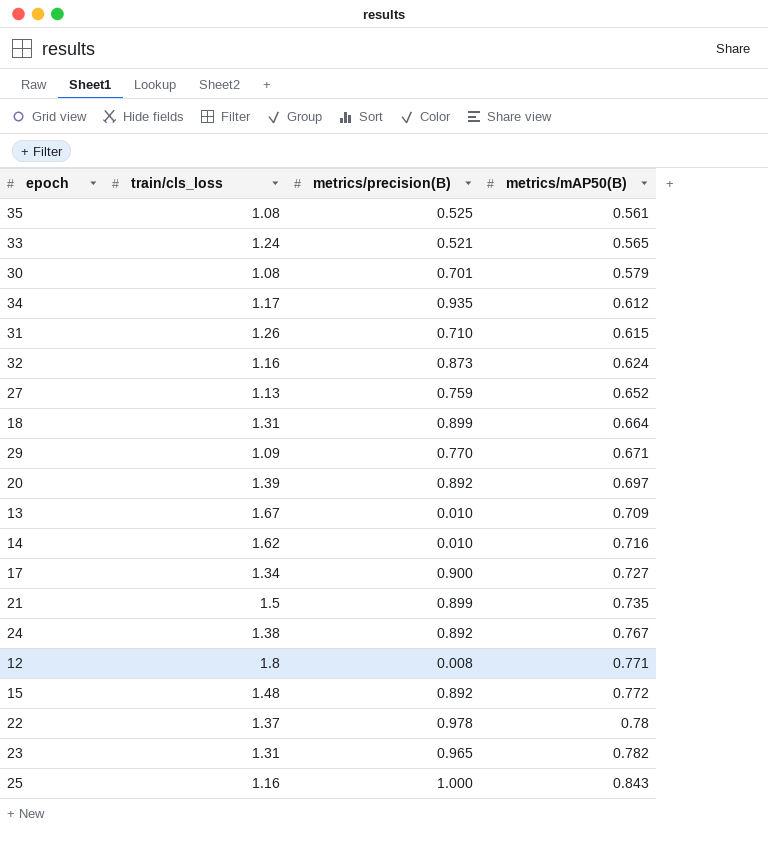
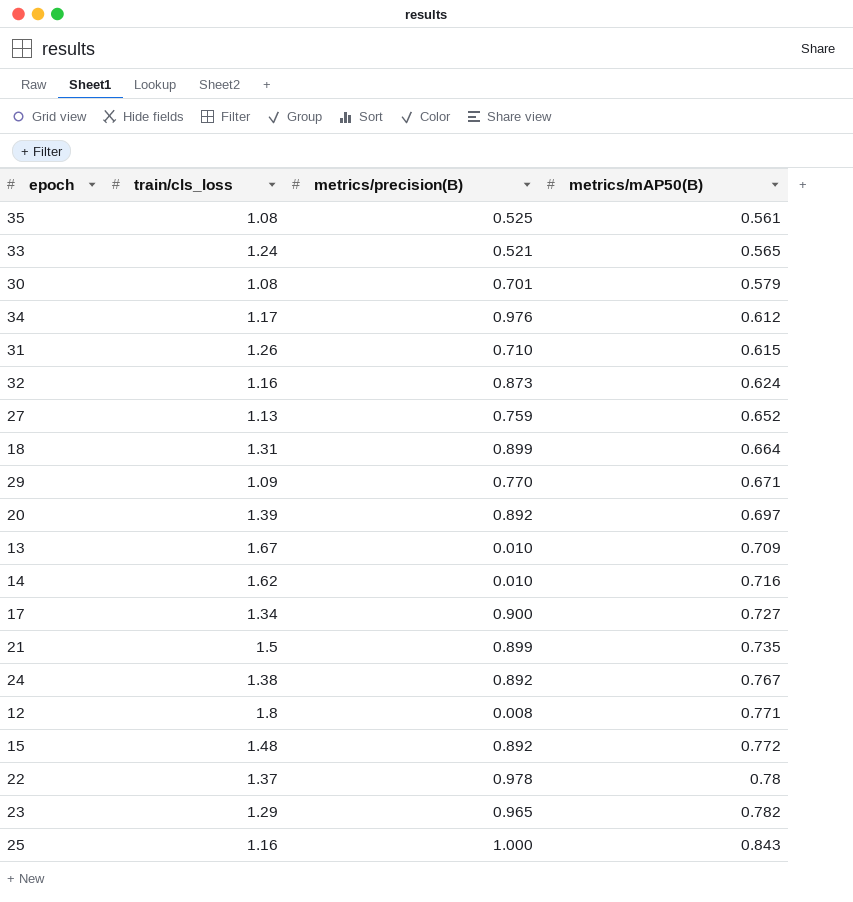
34 | metrics/precision(B): 0.935 -> 0.976
23 | train/cls_loss: 1.31 -> 1.29

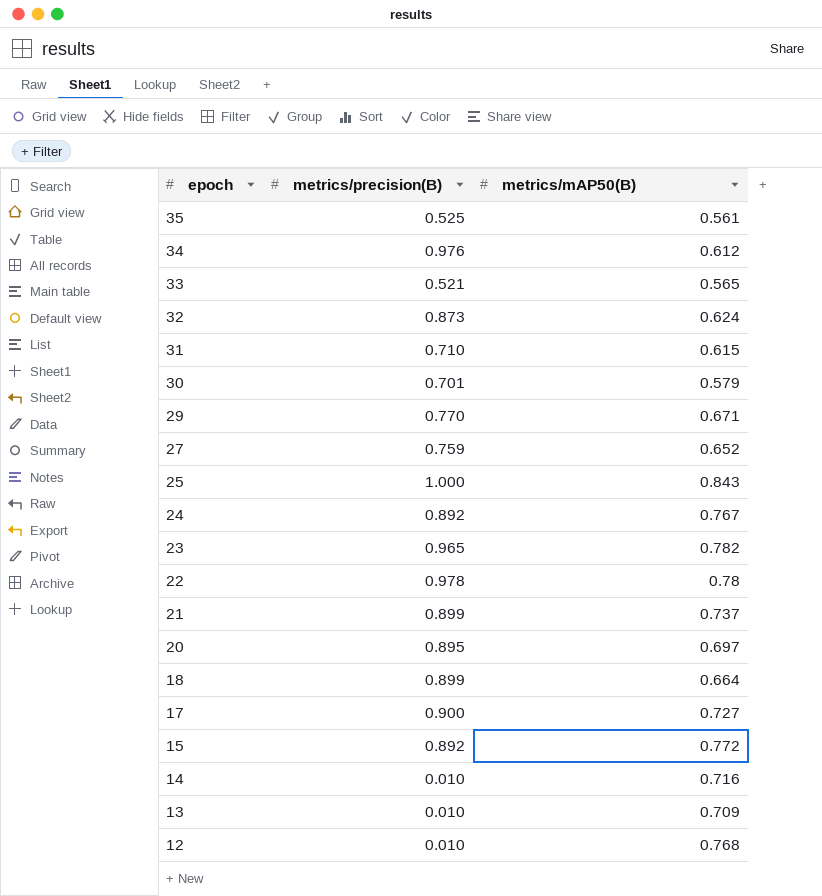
row order: metrics/mAP50(B) ascending -> epoch descending
column train/cls_loss | position: 2 -> none
21 | metrics/mAP50(B): 0.735 -> 0.737
20 | metrics/precision(B): 0.892 -> 0.895
12 | metrics/precision(B): 0.008 -> 0.010
12 | metrics/mAP50(B): 0.771 -> 0.768

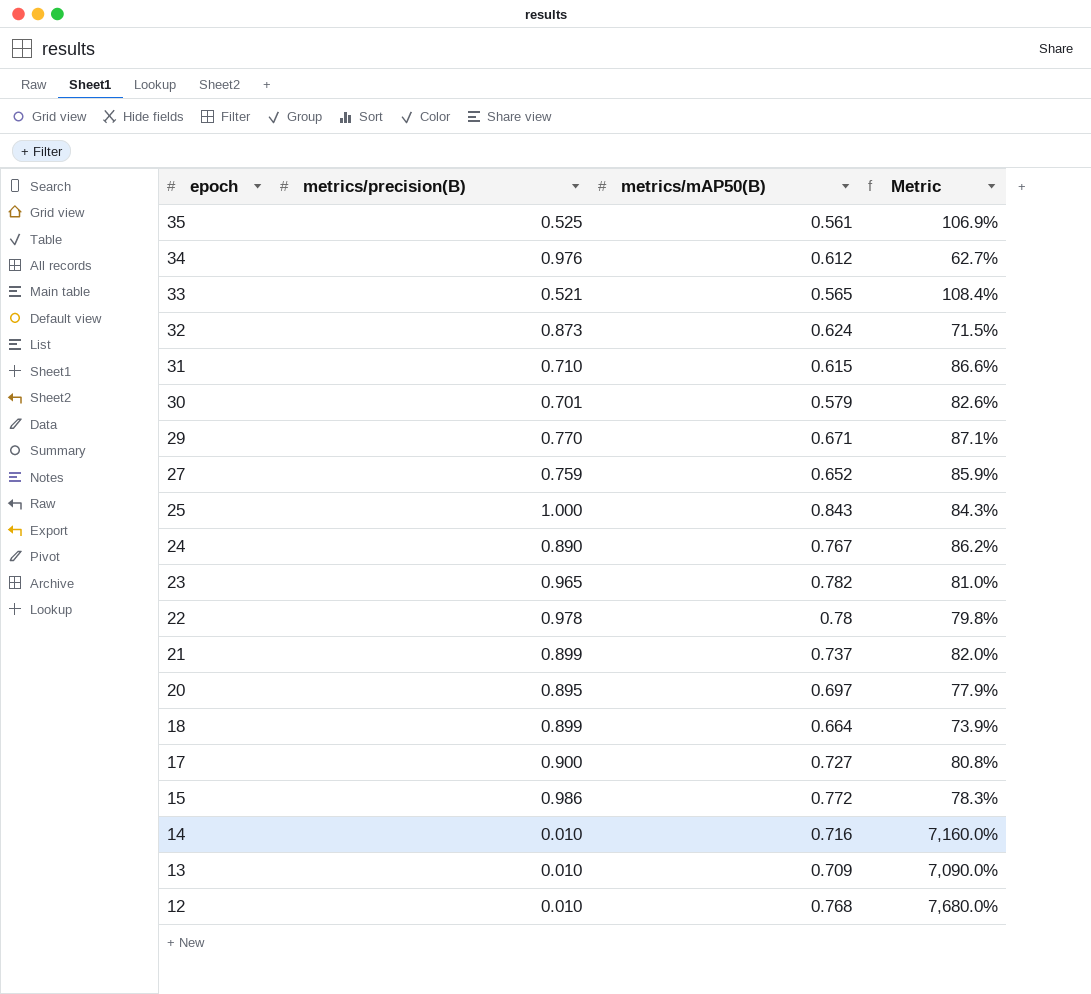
column Metric | formula: none -> [metrics/mAP50(B)] / [metrics/precision(B)]
24 | metrics/precision(B): 0.892 -> 0.890
15 | metrics/precision(B): 0.892 -> 0.986

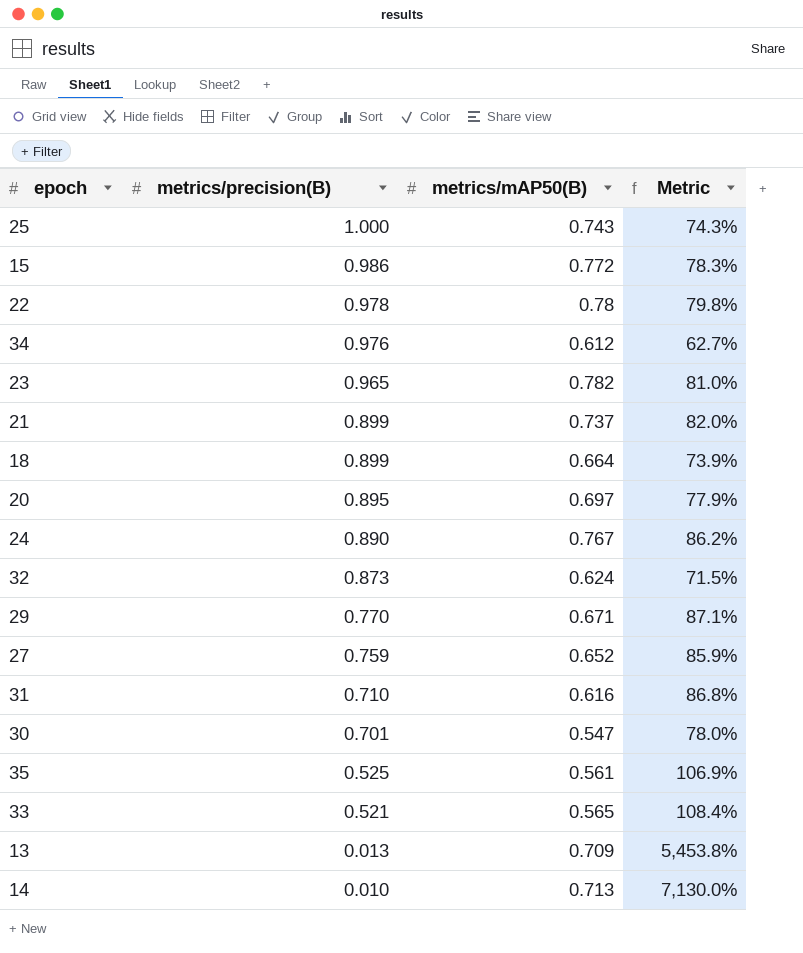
row order: epoch descending -> metrics/precision(B) descending
row 17: 0.900 | 0.727 | 80.8% -> none
row 12: 0.010 | 0.768 | 7,680.0% -> none
25 | metrics/mAP50(B): 0.843 -> 0.743
25 | Metric: 84.3% -> 74.3%
31 | metrics/mAP50(B): 0.615 -> 0.616
31 | Metric: 86.6% -> 86.8%
30 | metrics/mAP50(B): 0.579 -> 0.547
30 | Metric: 82.6% -> 78.0%
13 | metrics/precision(B): 0.010 -> 0.013
13 | Metric: 7,090.0% -> 5,453.8%
14 | metrics/mAP50(B): 0.716 -> 0.713
14 | Metric: 7,160.0% -> 7,130.0%

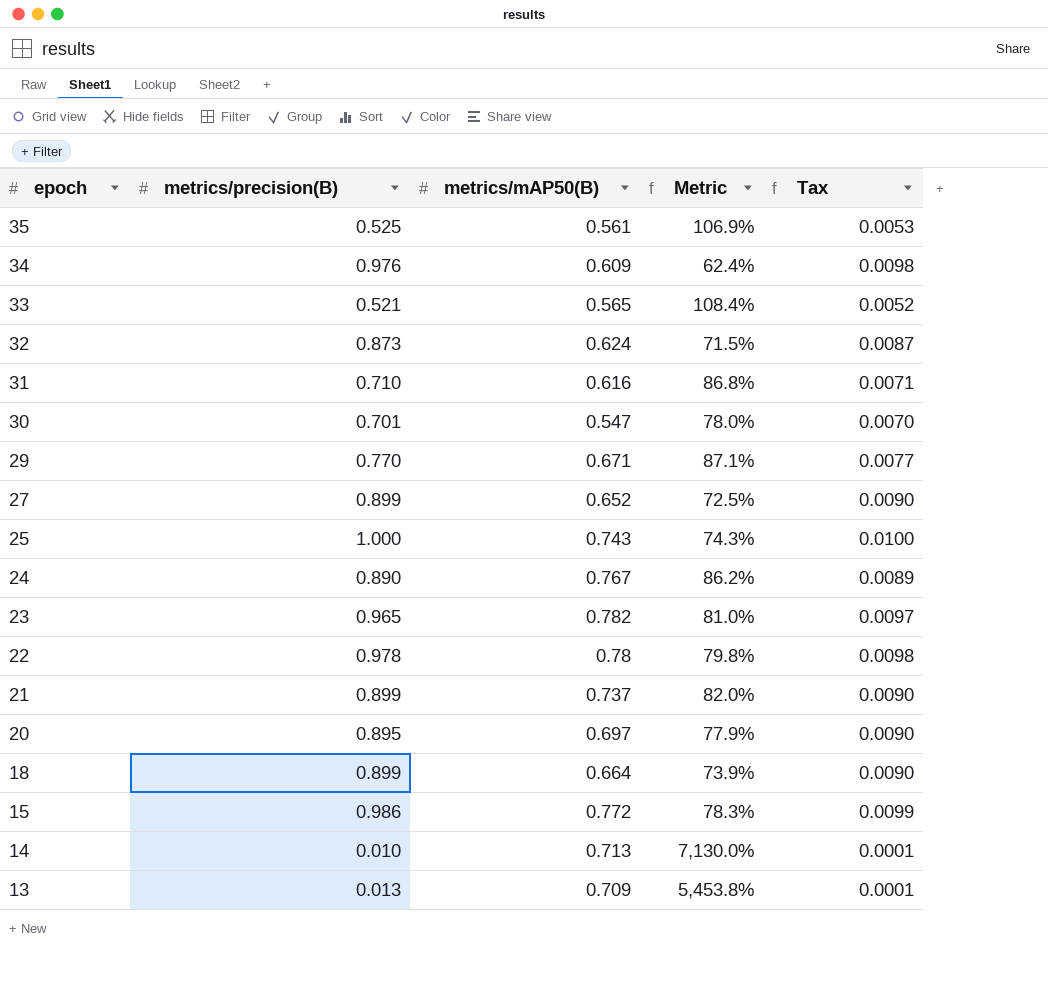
row order: metrics/precision(B) descending -> epoch descending
column Tax | formula: none -> [metrics/precision(B)] * 0.01
34 | metrics/mAP50(B): 0.612 -> 0.609
34 | Metric: 62.7% -> 62.4%
27 | metrics/precision(B): 0.759 -> 0.899
27 | Metric: 85.9% -> 72.5%

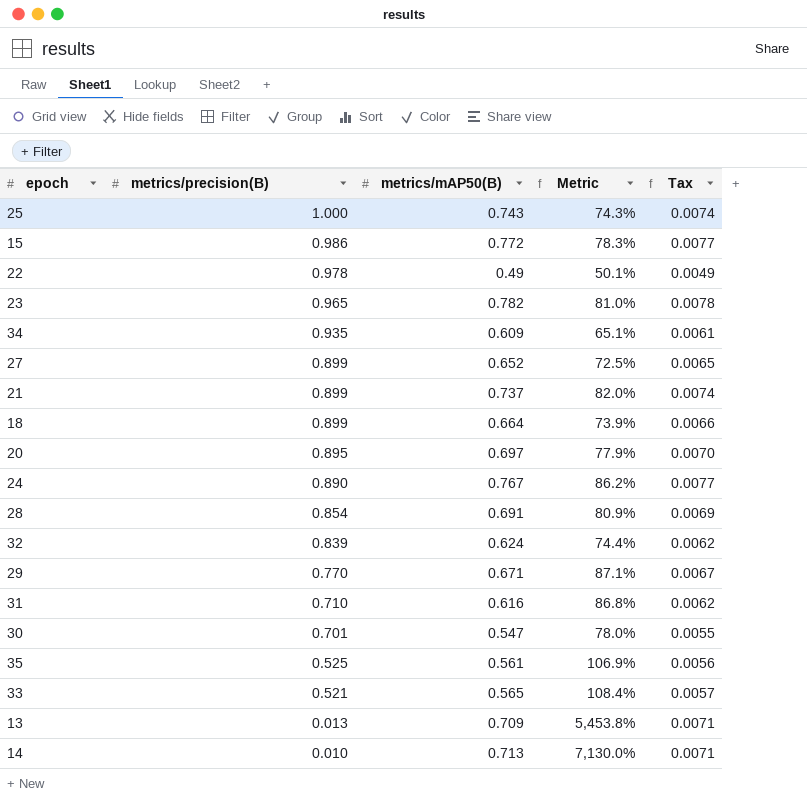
row order: epoch descending -> metrics/precision(B) descending
column Tax | formula: [metrics/precision(B)] * 0.01 -> [metrics/mAP50(B)] * 0.01
22 | metrics/mAP50(B): 0.78 -> 0.49
22 | Metric: 79.8% -> 50.1%
34 | metrics/precision(B): 0.976 -> 0.935
34 | Metric: 62.4% -> 65.1%
row 28: none -> 0.854 | 0.691 | 80.9% | 0.0069
32 | metrics/precision(B): 0.873 -> 0.839
32 | Metric: 71.5% -> 74.4%

